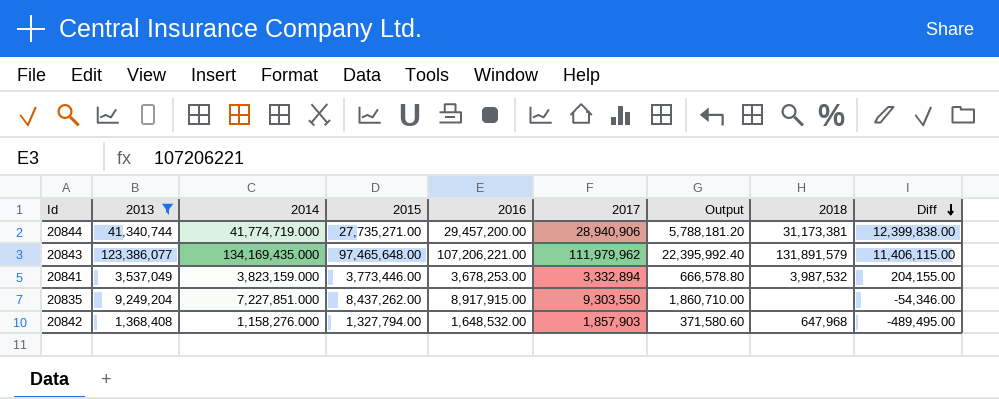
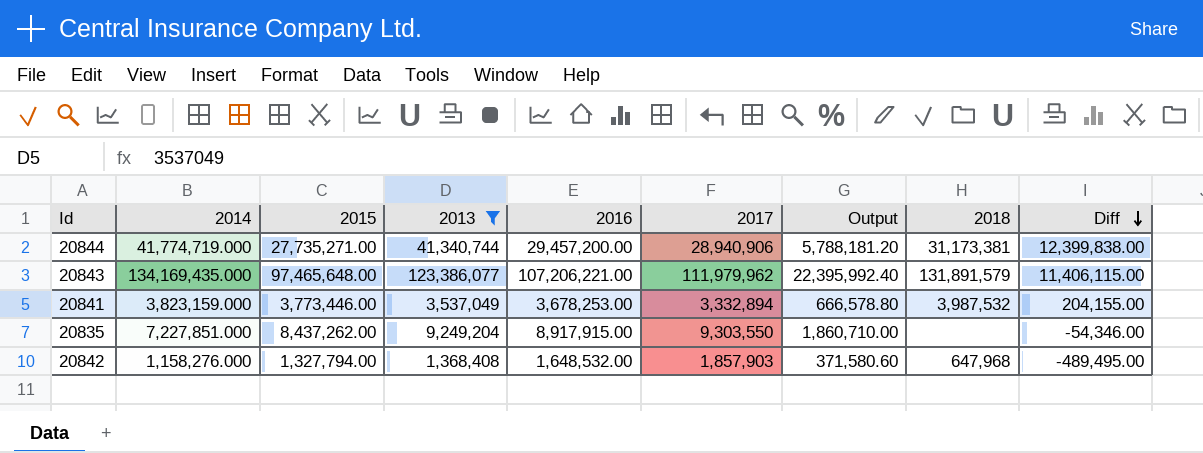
column 2013 | position: 2 -> 4

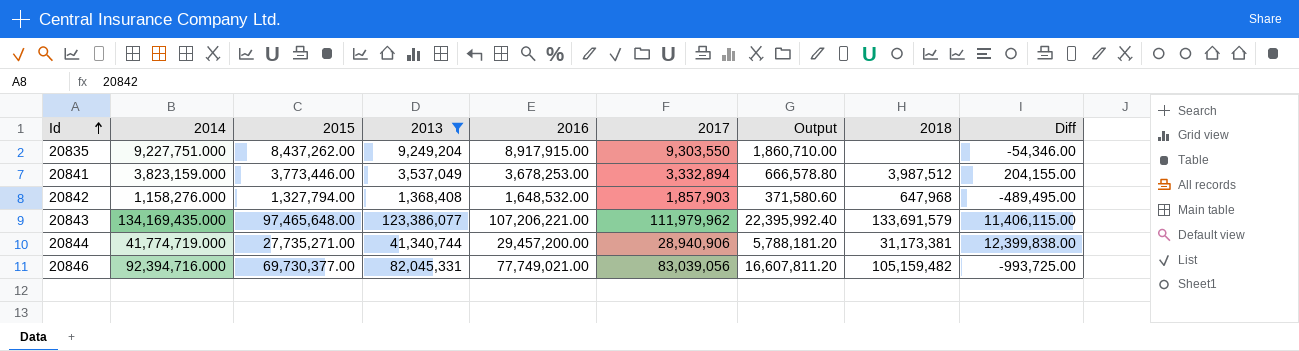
row order: Diff descending -> Id ascending
20835 | 2014: 7,227,851.000 -> 9,227,751.000
20841 | 2018: 3,987,532 -> 3,987,512
20843 | 2018: 131,891,579 -> 133,691,579
row 20846: none -> 92,394,716.000 | 69,730,377.00 | 82,045,331 | 77,749,021.00 | 83,039,056 | 16,607,811.20 | 105,159,482 | -993,725.00

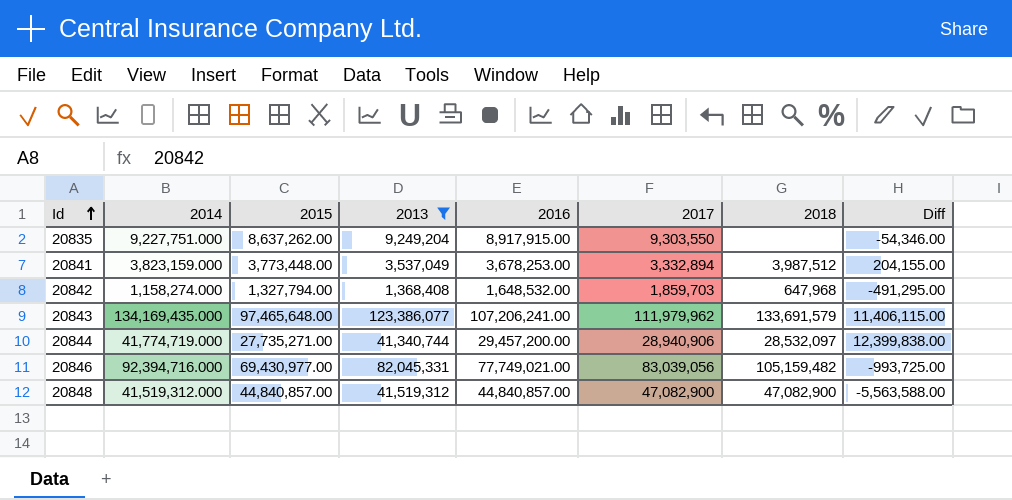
column Output | formula: [2017] * 0.2 -> none
20835 | 2015: 8,437,262.00 -> 8,637,262.00
20841 | 2015: 3,773,446.00 -> 3,773,448.00
20842 | 2014: 1,158,276.000 -> 1,158,274.000
20842 | 2017: 1,857,903 -> 1,859,703
20842 | Diff: -489,495.00 -> -491,295.00
20843 | 2016: 107,206,221.00 -> 107,206,241.00
20844 | 2018: 31,173,381 -> 28,532,097
20846 | 2015: 69,730,377.00 -> 69,430,977.00
row 20848: none -> 41,519,312.000 | 44,840,857.00 | 41,519,312 | 44,840,857.00 | 47,082,900 | 47,082,900 | -5,563,588.00

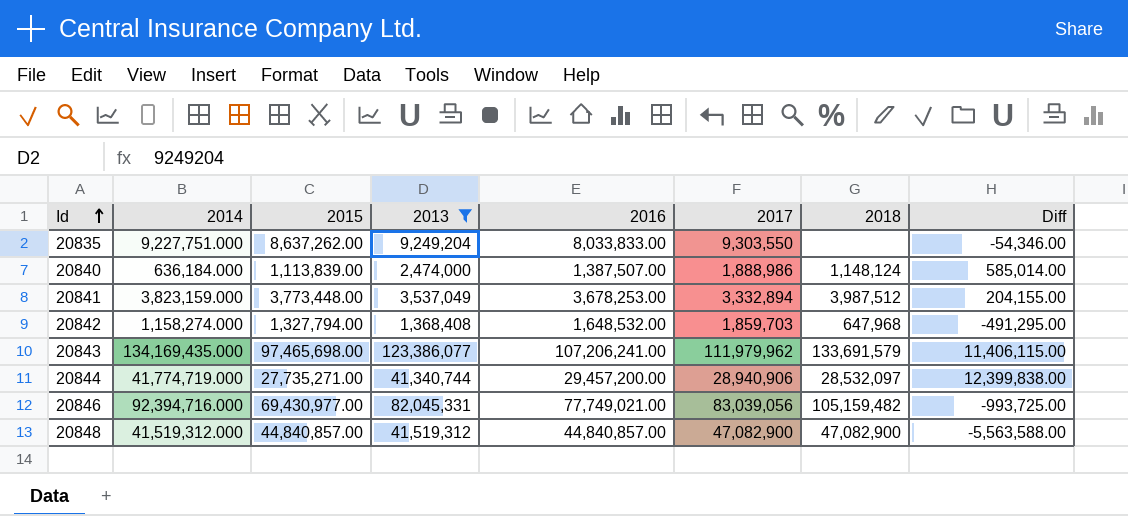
20835 | 2016: 8,917,915.00 -> 8,033,833.00
row 20840: none -> 636,184.000 | 1,113,839.00 | 2,474,000 | 1,387,507.00 | 1,888,986 | 1,148,124 | 585,014.00
20843 | 2015: 97,465,648.00 -> 97,465,698.00

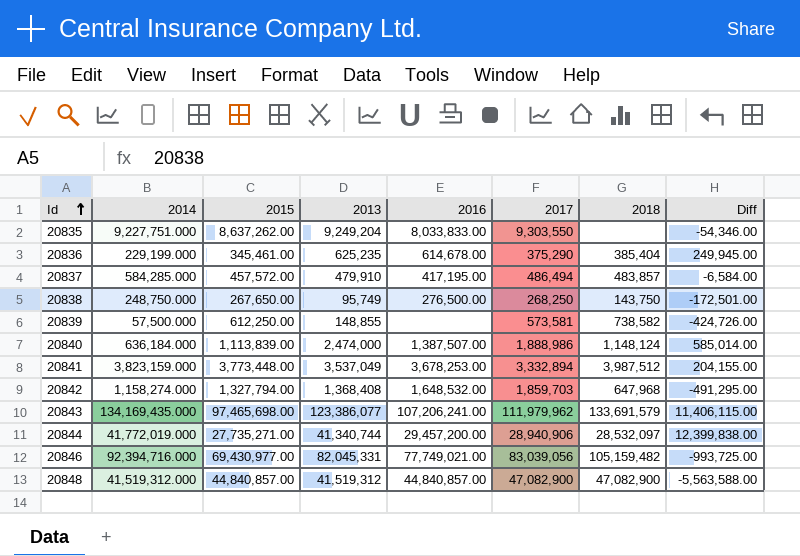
filter: 2013 >= 1,368,408 -> none
20844 | 2014: 41,774,719.000 -> 41,772,019.000

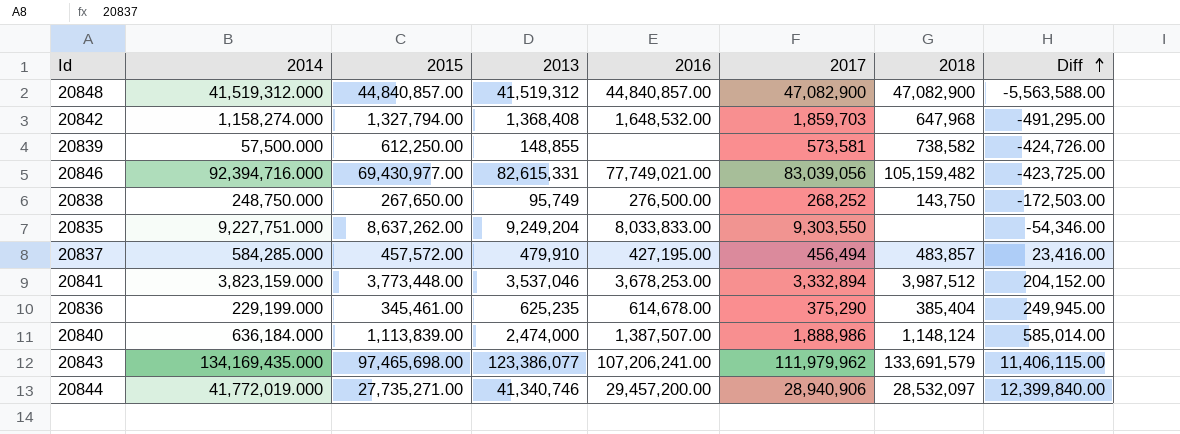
row order: Id ascending -> Diff ascending
20846 | 2013: 82,045,331 -> 82,615,331
20846 | Diff: -993,725.00 -> -423,725.00
20838 | 2017: 268,250 -> 268,252
20838 | Diff: -172,501.00 -> -172,503.00
20837 | 2016: 417,195.00 -> 427,195.00
20837 | 2017: 486,494 -> 456,494
20837 | Diff: -6,584.00 -> 23,416.00
20841 | 2013: 3,537,049 -> 3,537,046
20841 | Diff: 204,155.00 -> 204,152.00
20844 | 2013: 41,340,744 -> 41,340,746
20844 | Diff: 12,399,838.00 -> 12,399,840.00

